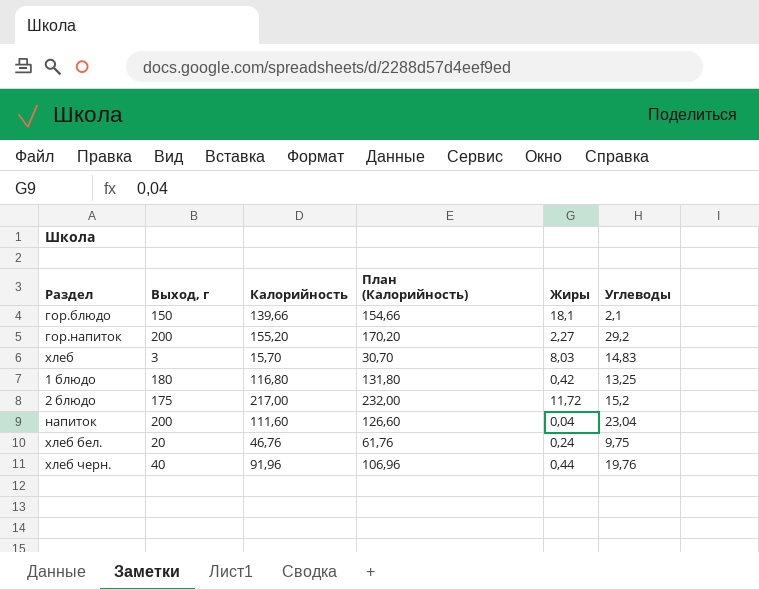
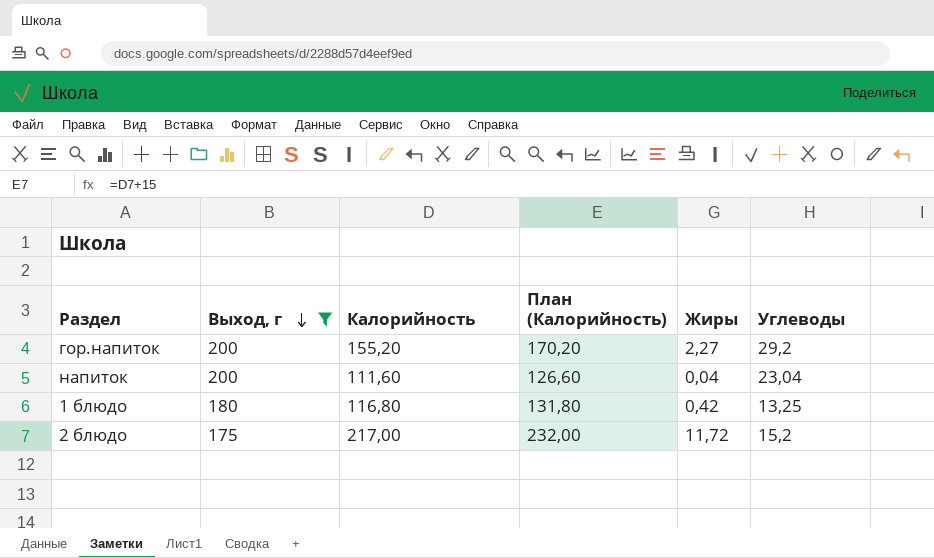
filter: none -> Выход, г >= 175
row order: none -> Выход, г descending

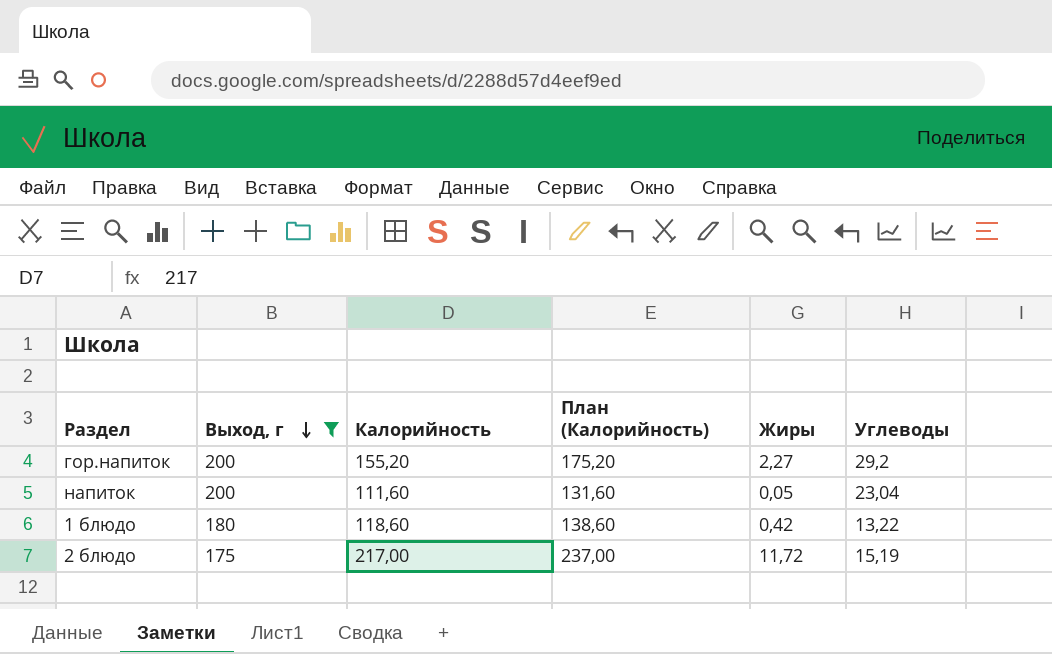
column План (Калорийность) | formula: [Калорийность] + 15 -> [Калорийность] + 20
напиток | Жиры: 0,04 -> 0,05
1 блюдо | Калорийность: 116,80 -> 118,60
1 блюдо | Углеводы: 13,25 -> 13,22
2 блюдо | Углеводы: 15,2 -> 15,19

